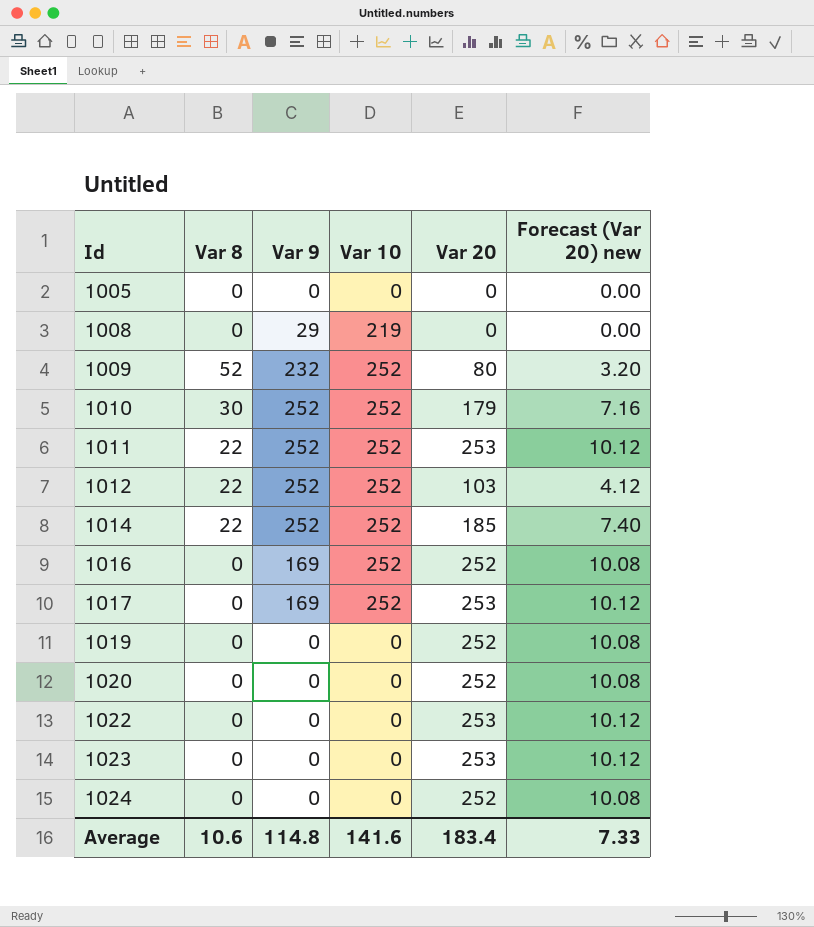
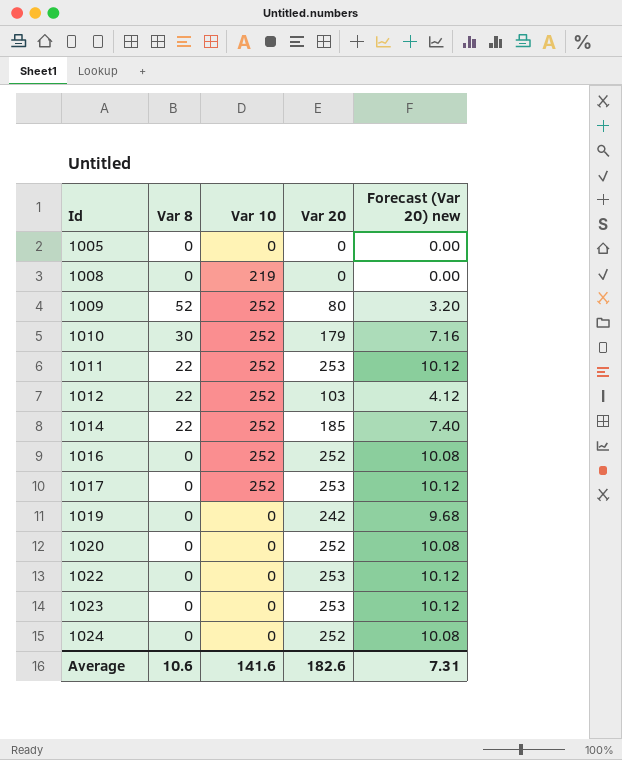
column Var 9 | position: 3 -> none
1019 | Var 20: 252 -> 242
1019 | Forecast (Var 20) new: 10.08 -> 9.68
Average | Var 20: 183.4 -> 182.6
Average | Forecast (Var 20) new: 7.33 -> 7.31

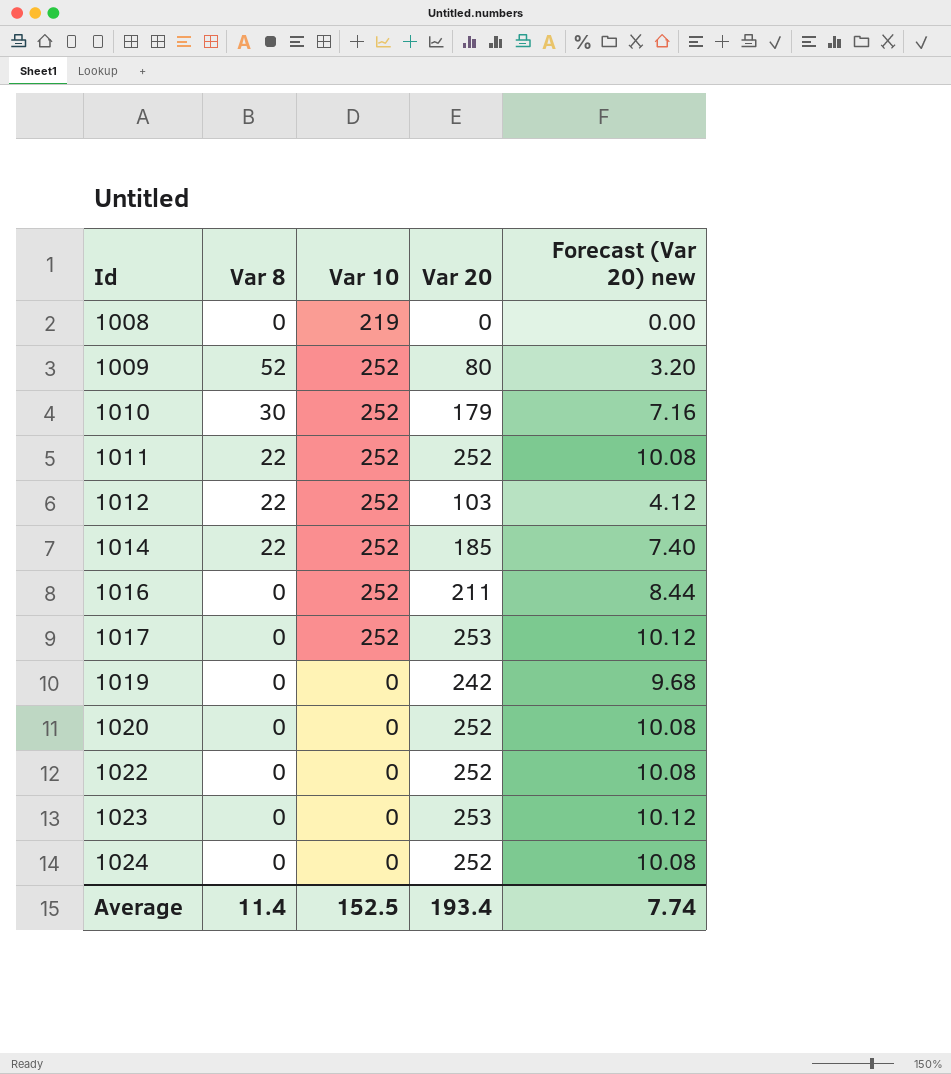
row 1005: 0 | 0 | 0 | 0.00 -> none
1011 | Var 20: 253 -> 252
1011 | Forecast (Var 20) new: 10.12 -> 10.08
1016 | Var 20: 252 -> 211
1016 | Forecast (Var 20) new: 10.08 -> 8.44
1022 | Var 20: 253 -> 252
1022 | Forecast (Var 20) new: 10.12 -> 10.08
Average | Var 8: 10.6 -> 11.4
Average | Var 10: 141.6 -> 152.5
Average | Var 20: 182.6 -> 193.4
Average | Forecast (Var 20) new: 7.31 -> 7.74

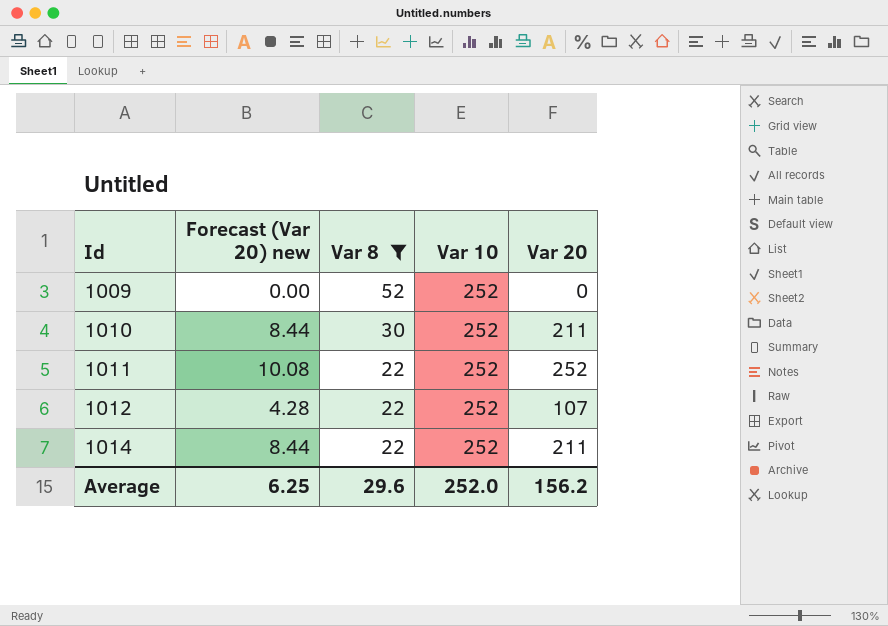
filter: none -> Var 8 != 0
column Forecast (Var 20) new | position: 5 -> 2
1009 | Forecast (Var 20) new: 3.20 -> 0.00
1009 | Var 20: 80 -> 0
1010 | Forecast (Var 20) new: 7.16 -> 8.44
1010 | Var 20: 179 -> 211
1012 | Forecast (Var 20) new: 4.12 -> 4.28
1012 | Var 20: 103 -> 107
1014 | Forecast (Var 20) new: 7.40 -> 8.44
1014 | Var 20: 185 -> 211
Average | Forecast (Var 20) new: 7.74 -> 6.25
Average | Var 8: 11.4 -> 29.6
Average | Var 10: 152.5 -> 252.0
Average | Var 20: 193.4 -> 156.2

